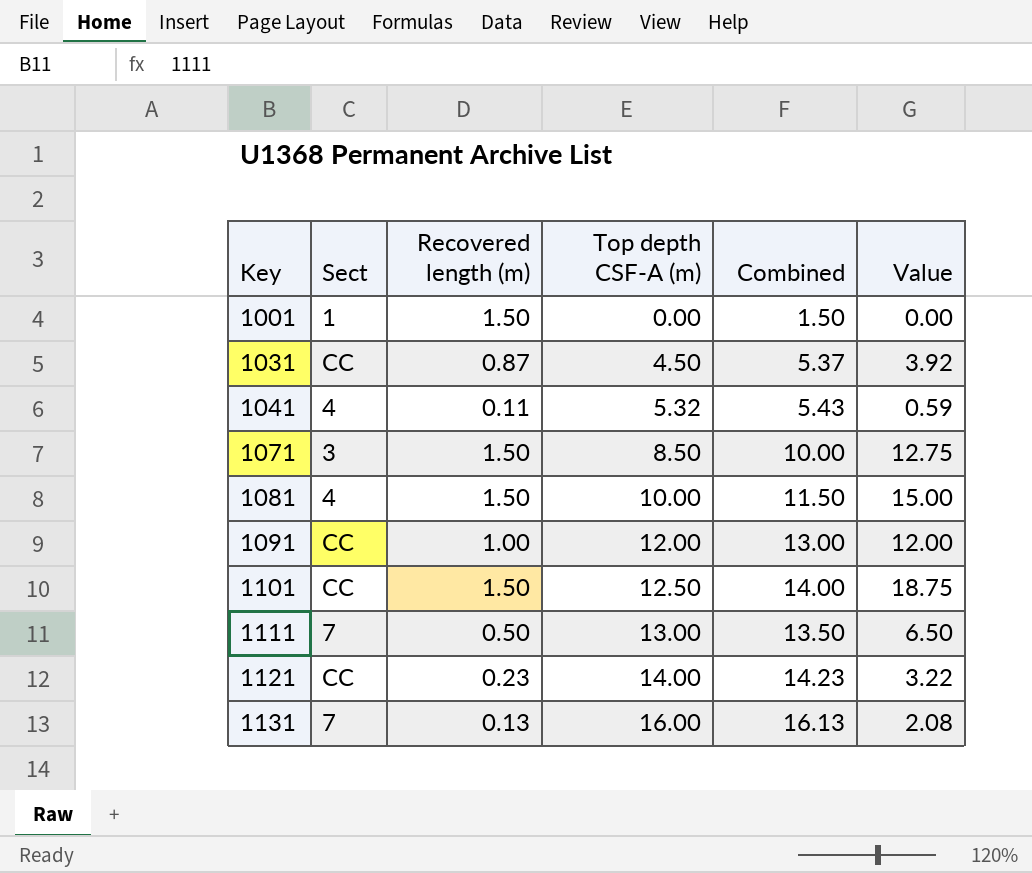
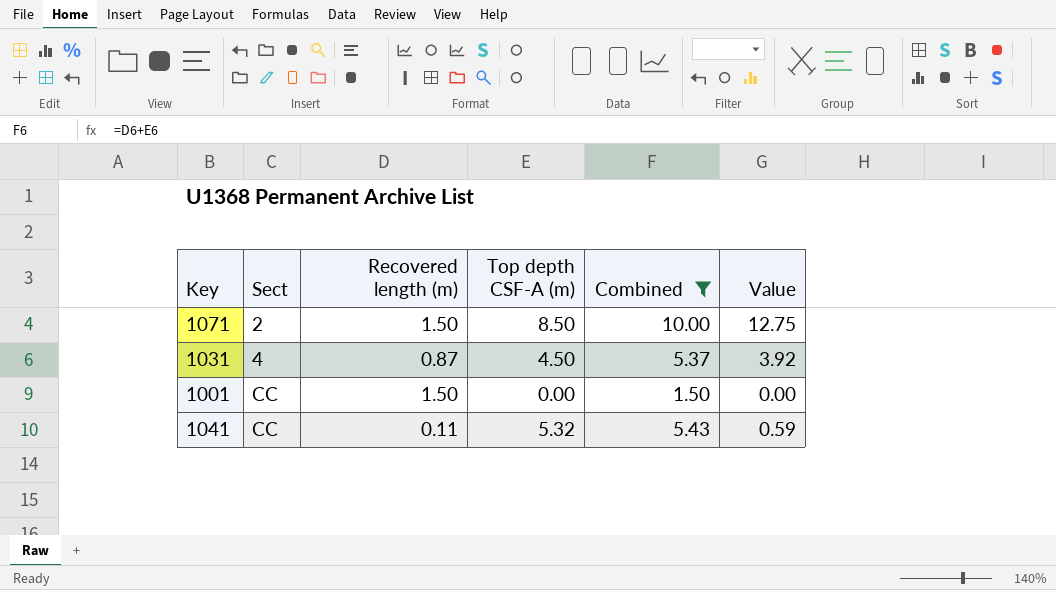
filter: none -> Combined <= 10.00
row order: Key ascending -> Sect ascending
1071 | Sect: 3 -> 2
1031 | Sect: CC -> 4
1001 | Sect: 1 -> CC
1041 | Sect: 4 -> CC

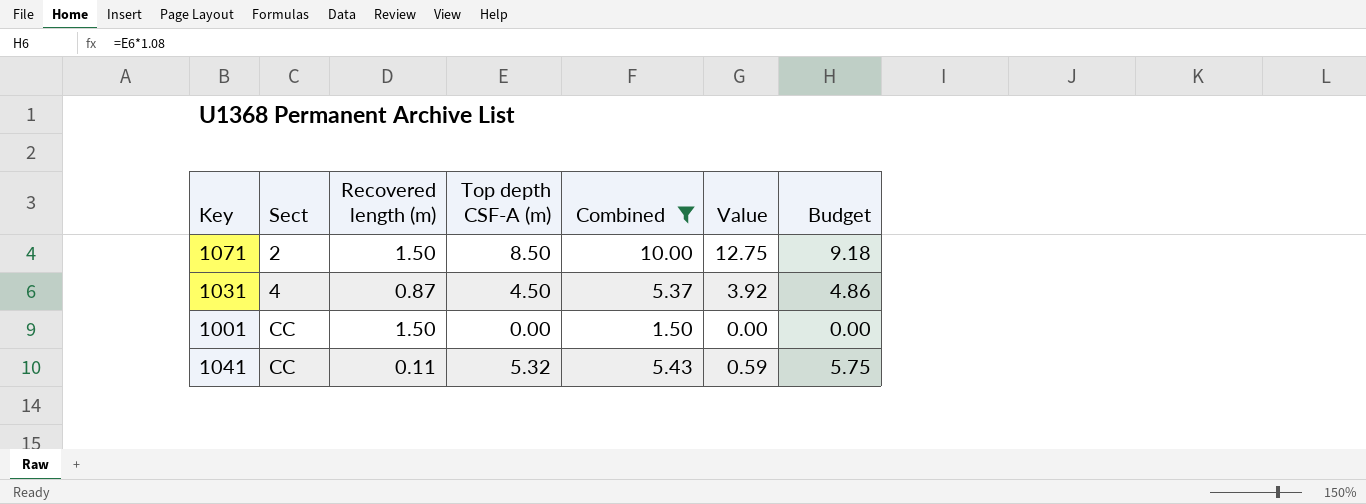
column Budget | formula: none -> [Top depth CSF-A (m)] * 1.08

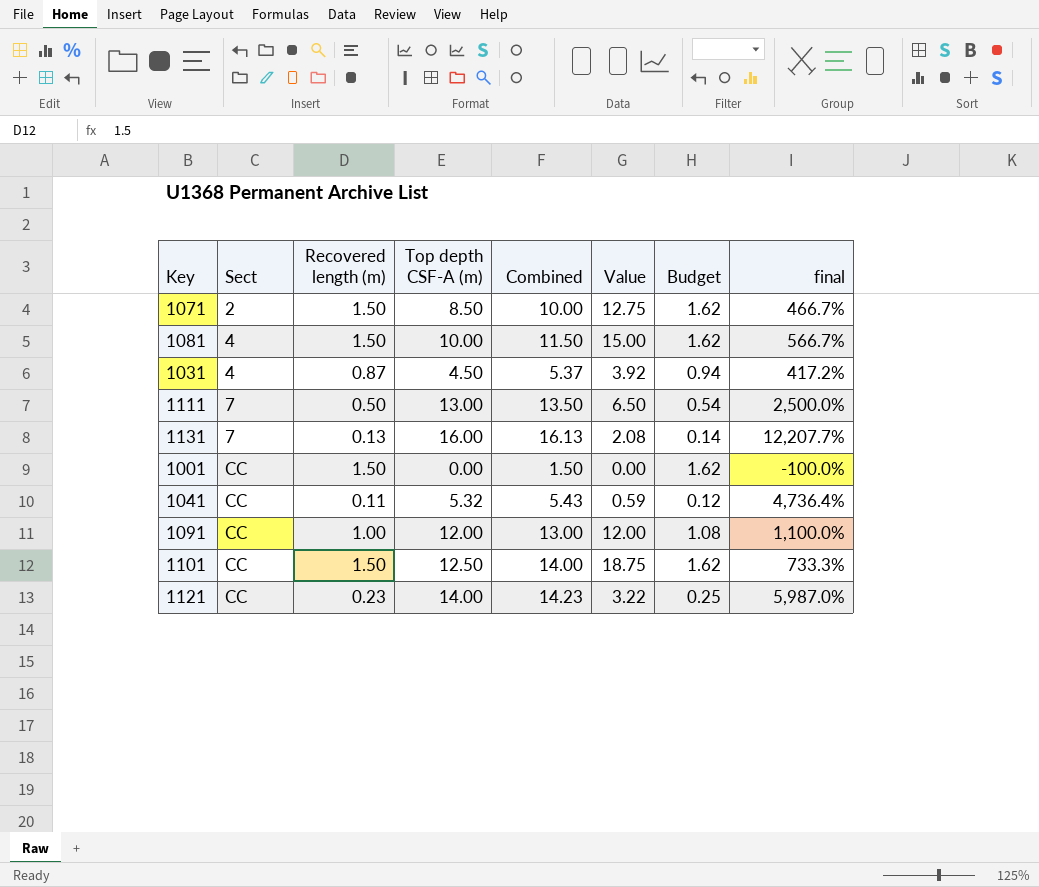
filter: Combined <= 10.00 -> none
column Budget | formula: [Top depth CSF-A (m)] * 1.08 -> [Recovered length (m)] * 1.08
column final | formula: none -> ([Top depth CSF-A (m)] - [Recovered length (m)]) / [Recovered length (m)]

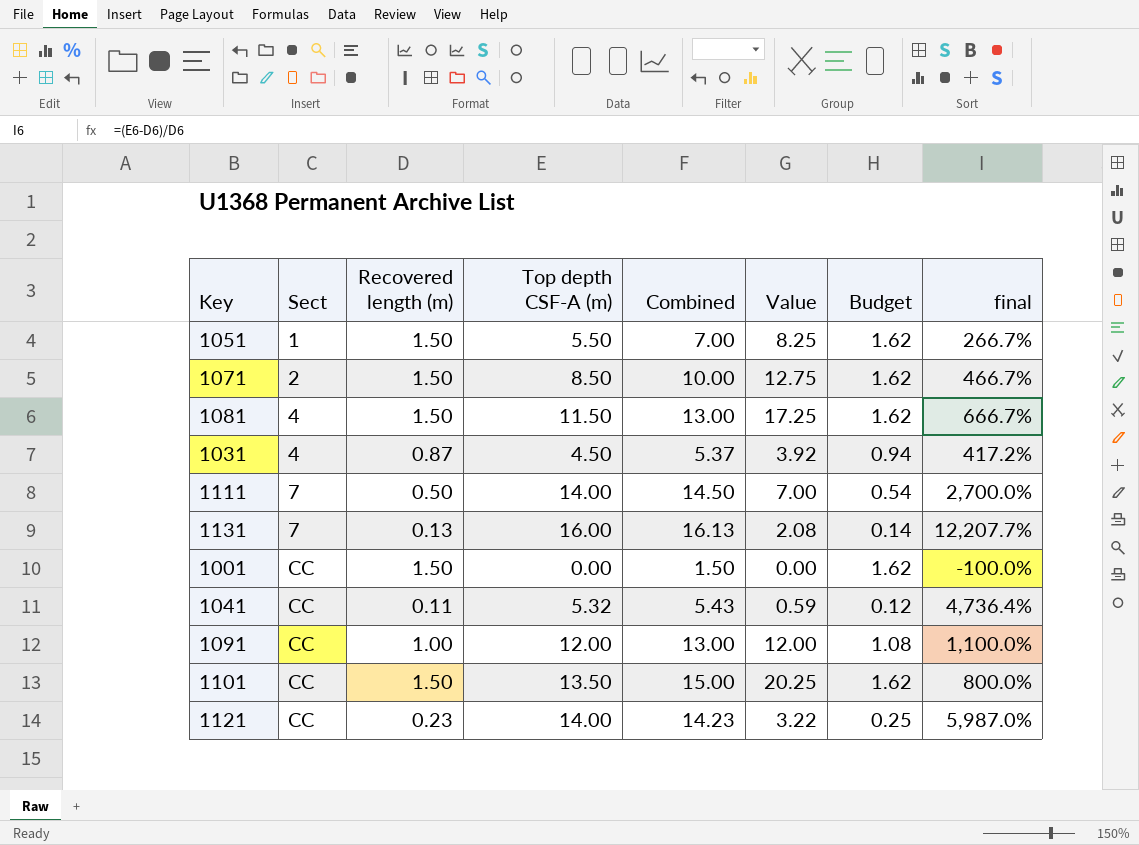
row 1051: none -> 1 | 1.50 | 5.50 | 7.00 | 8.25 | 1.62 | 266.7%
1081 | Top depth CSF-A (m): 10.00 -> 11.50
1081 | Combined: 11.50 -> 13.00
1081 | Value: 15.00 -> 17.25
1081 | final: 566.7% -> 666.7%
1111 | Top depth CSF-A (m): 13.00 -> 14.00
1111 | Combined: 13.50 -> 14.50
1111 | Value: 6.50 -> 7.00
1111 | final: 2,500.0% -> 2,700.0%
1101 | Top depth CSF-A (m): 12.50 -> 13.50
1101 | Combined: 14.00 -> 15.00
1101 | Value: 18.75 -> 20.25
1101 | final: 733.3% -> 800.0%

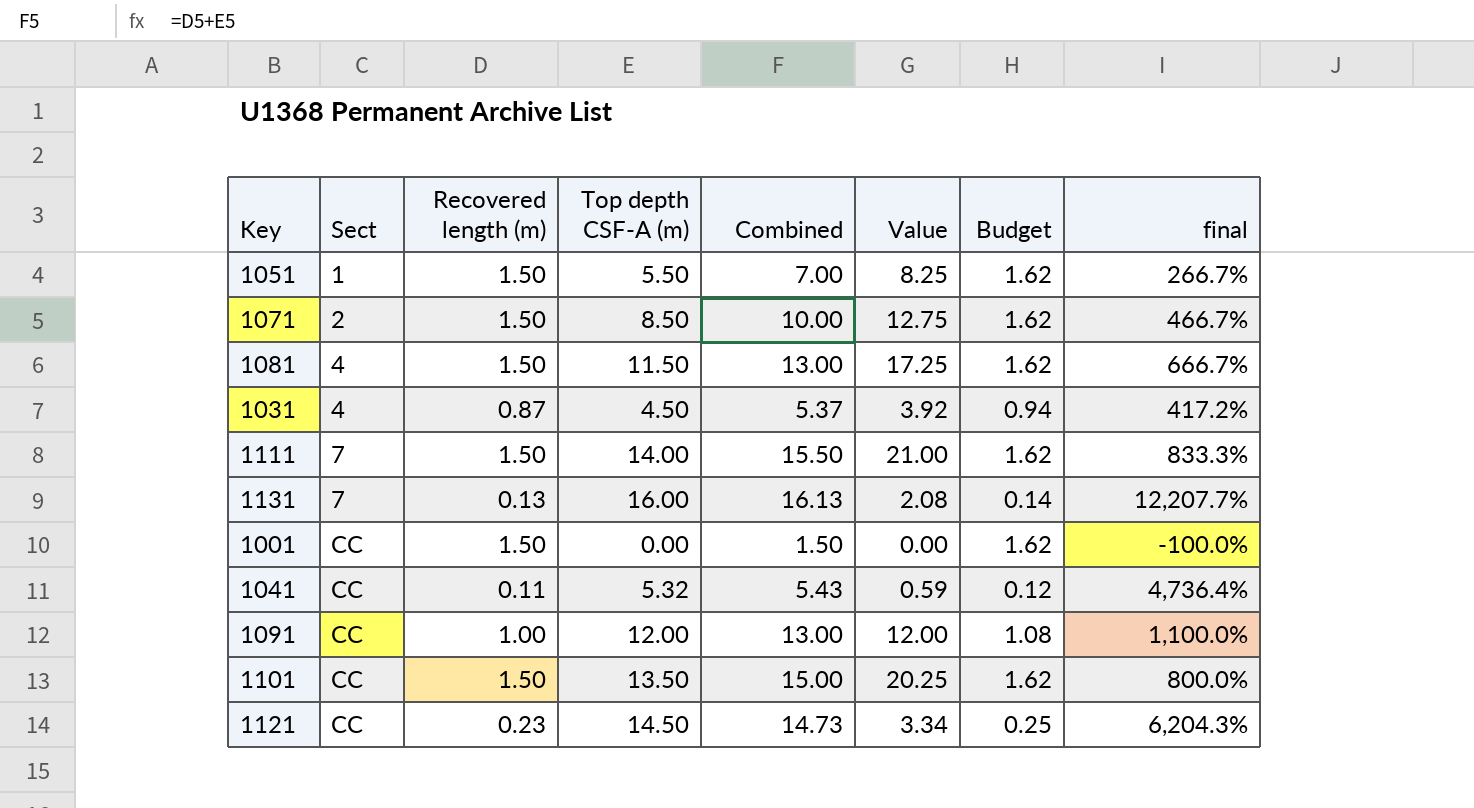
1111 | Recovered length (m): 0.50 -> 1.50
1111 | Combined: 14.50 -> 15.50
1111 | Value: 7.00 -> 21.00
1111 | Budget: 0.54 -> 1.62
1111 | final: 2,700.0% -> 833.3%
1121 | Top depth CSF-A (m): 14.00 -> 14.50
1121 | Combined: 14.23 -> 14.73
1121 | Value: 3.22 -> 3.34
1121 | final: 5,987.0% -> 6,204.3%

